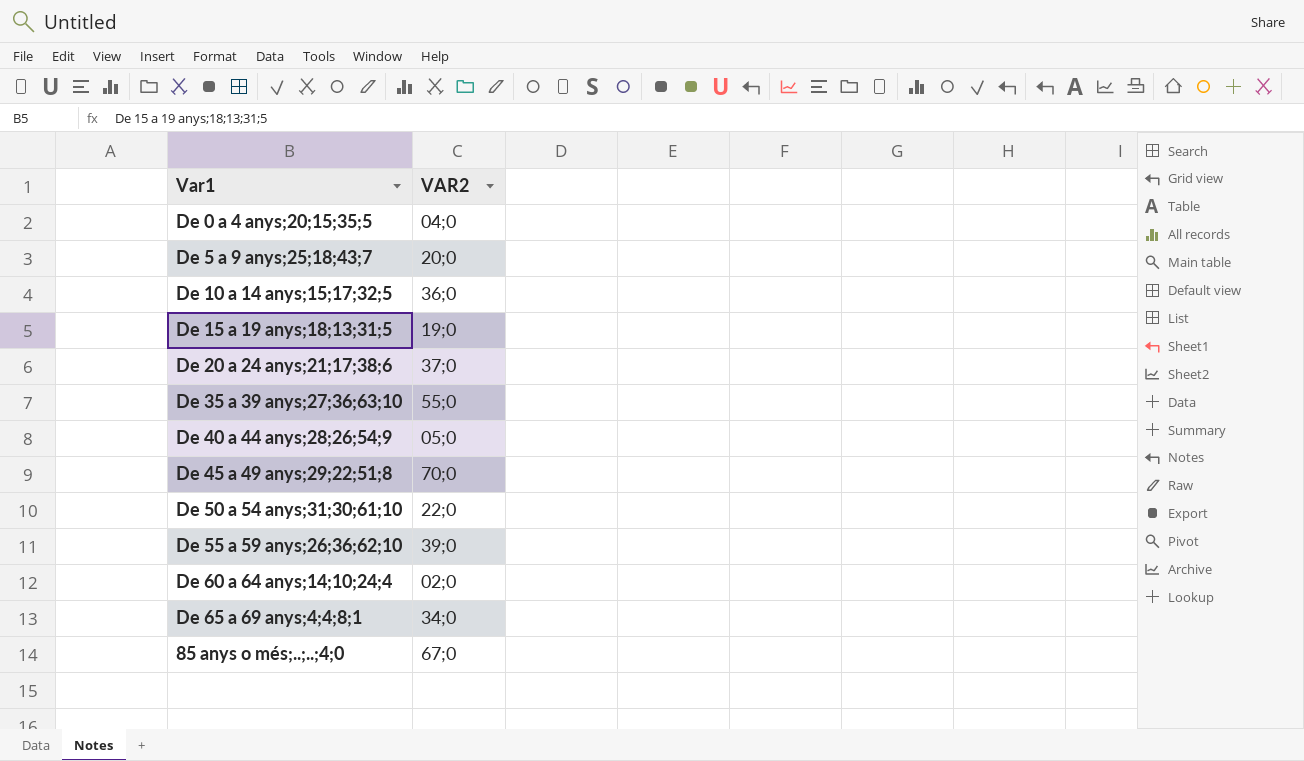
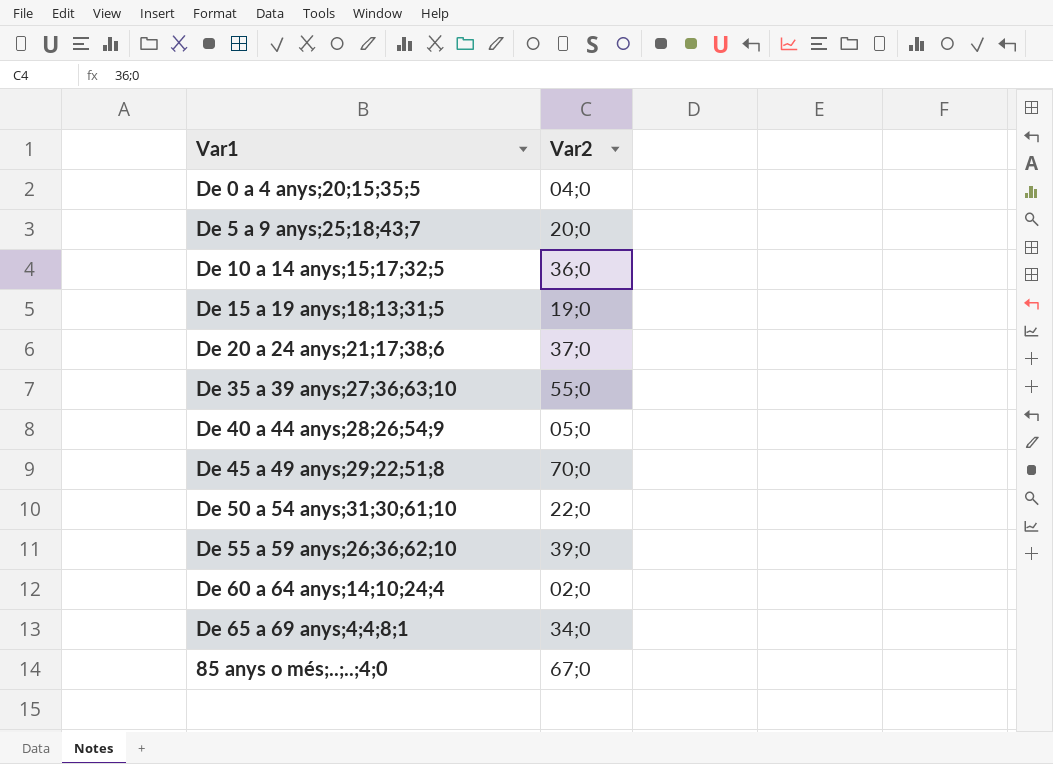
column name: VAR2 -> Var2

